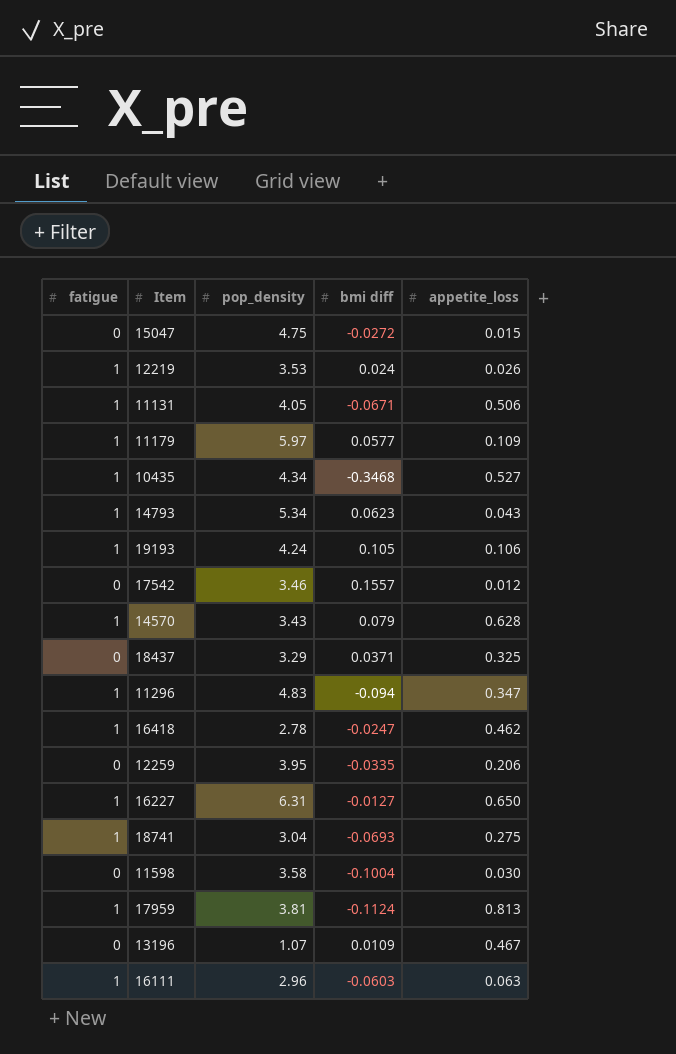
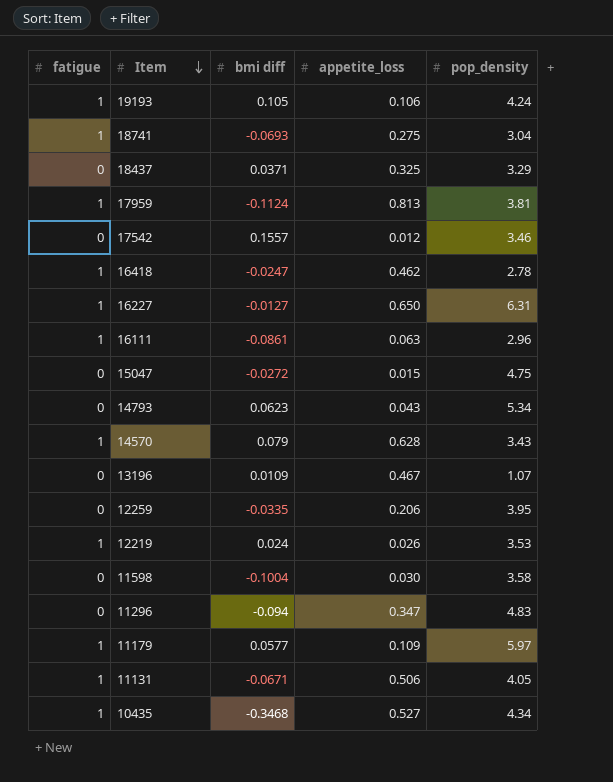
row order: none -> Item descending
column pop_density | position: 3 -> 5
16111 | bmi diff: -0.0603 -> -0.0861
14793 | fatigue: 1 -> 0
11296 | fatigue: 1 -> 0

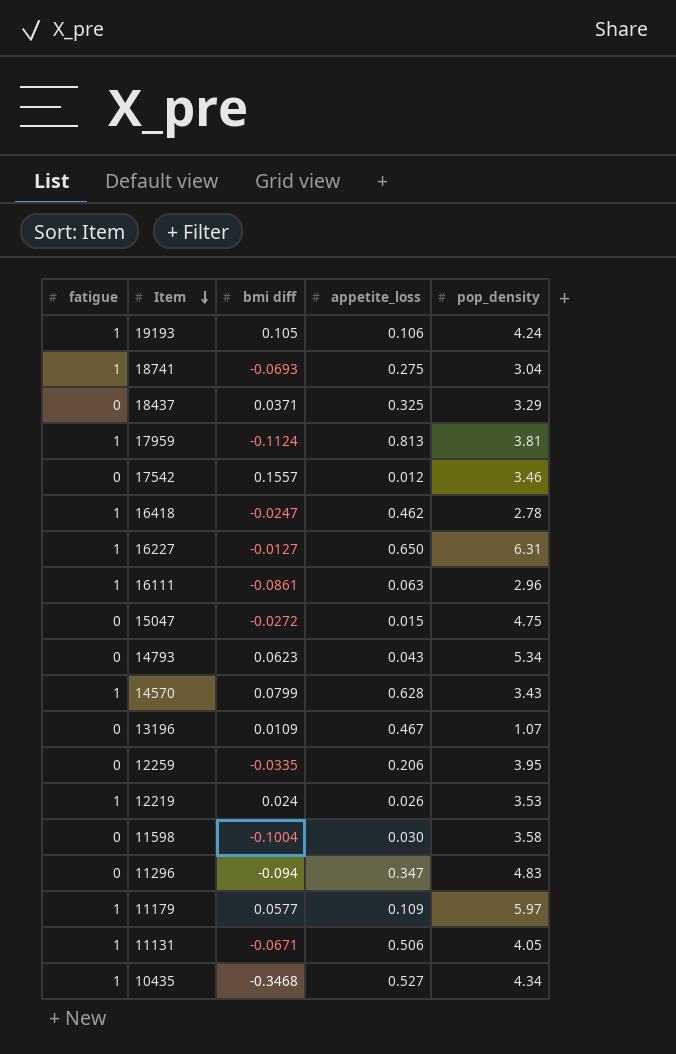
14570 | bmi diff: 0.079 -> 0.0799

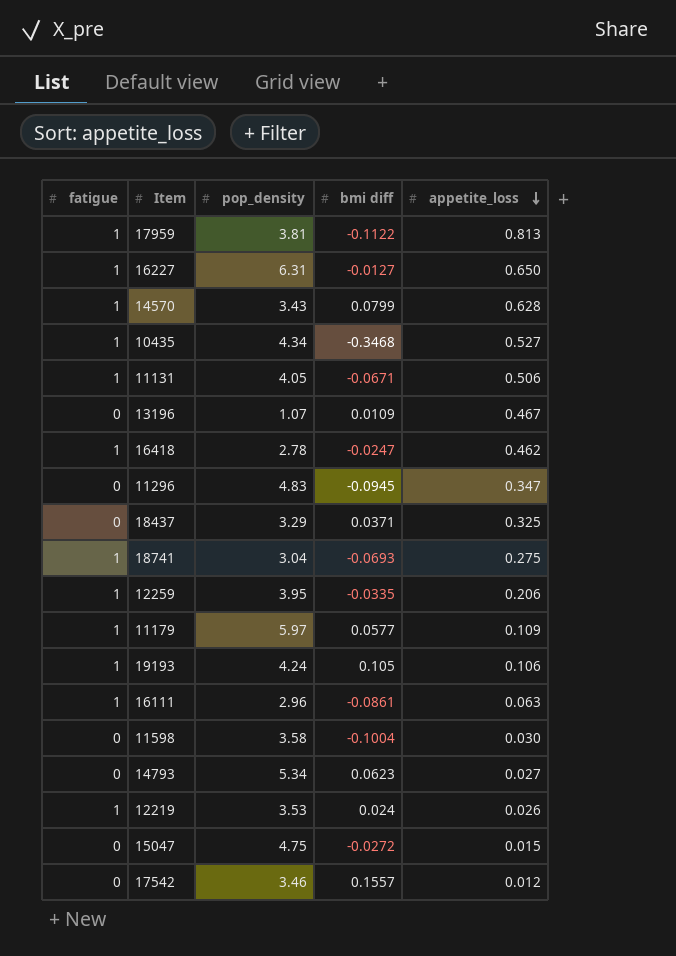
row order: Item descending -> appetite_loss descending
column pop_density | position: 5 -> 3
17959 | bmi diff: -0.1124 -> -0.1122
11296 | bmi diff: -0.094 -> -0.0945
12259 | fatigue: 0 -> 1
14793 | appetite_loss: 0.043 -> 0.027

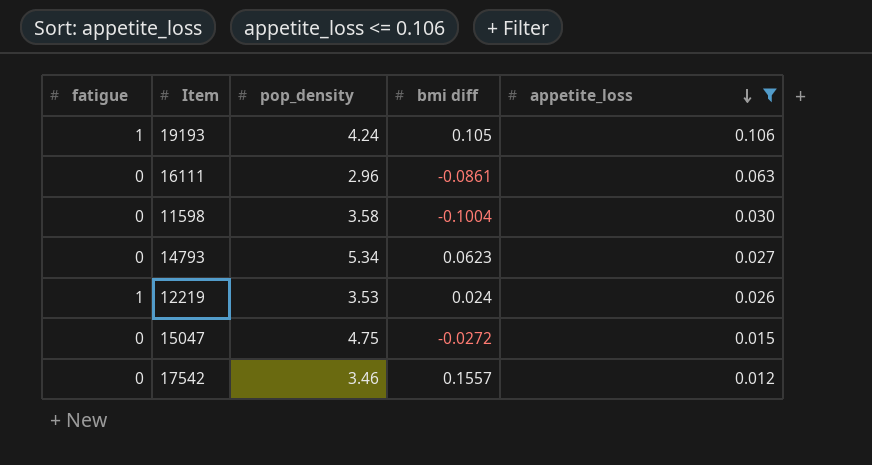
filter: none -> appetite_loss <= 0.106
16111 | fatigue: 1 -> 0

